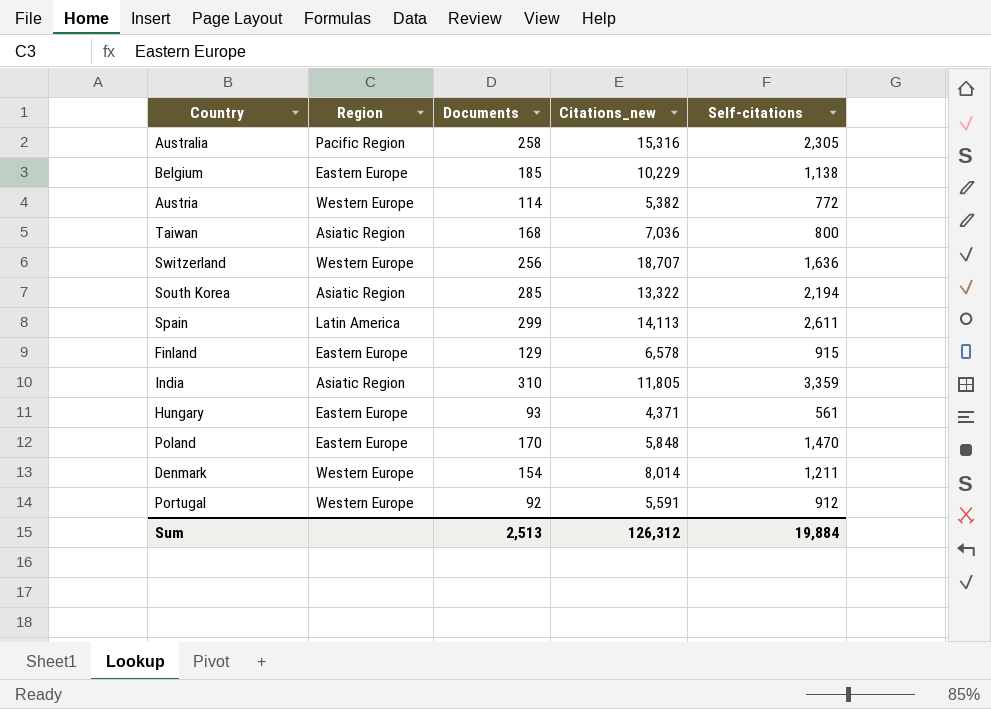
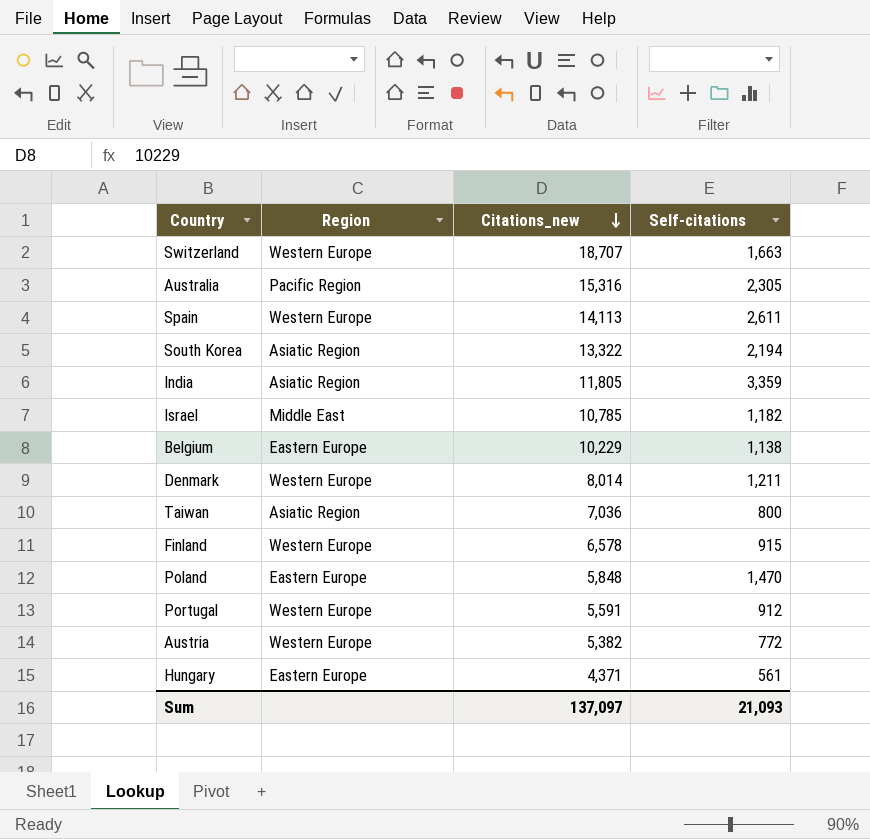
row order: none -> Citations_new descending
column Documents | position: 3 -> none
Switzerland | Self-citations: 1,636 -> 1,663
Spain | Region: Latin America -> Western Europe
row Israel: none -> Middle East | 10,785 | 1,182
Finland | Region: Eastern Europe -> Western Europe
Sum | Citations_new: 126,312 -> 137,097
Sum | Self-citations: 19,884 -> 21,093

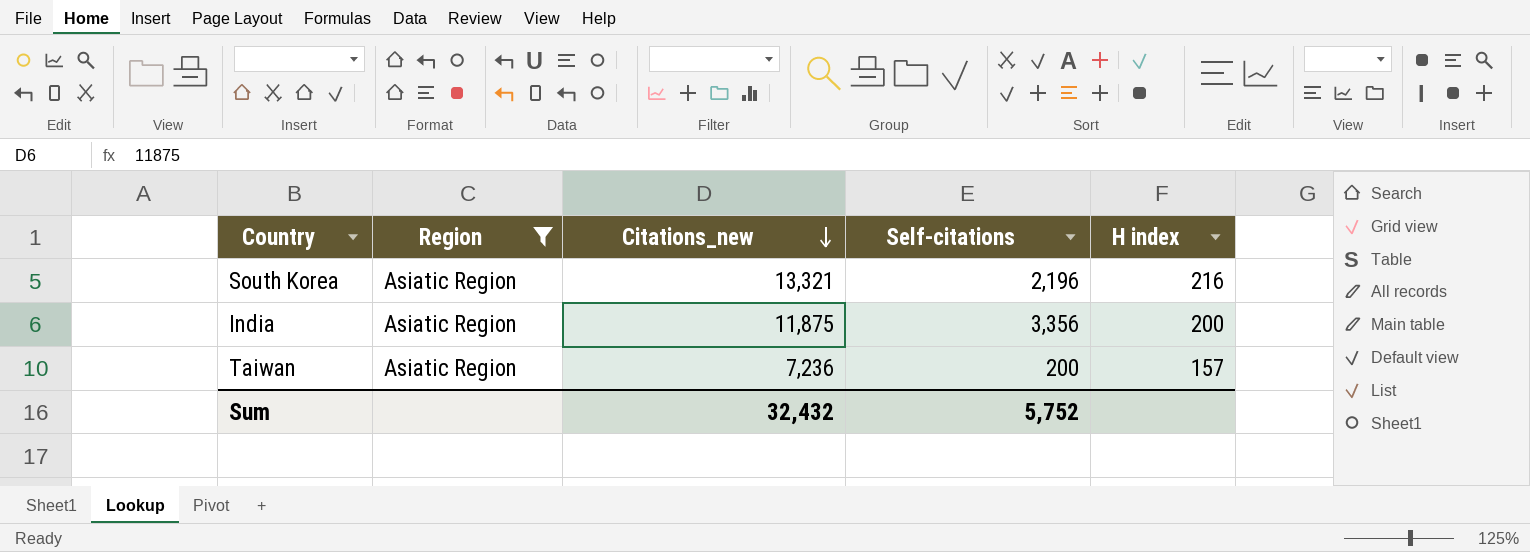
filter: none -> Region = Asiatic Region
column H index | position: none -> 5
South Korea | Citations_new: 13,322 -> 13,321
South Korea | Self-citations: 2,194 -> 2,196
India | Citations_new: 11,805 -> 11,875
India | Self-citations: 3,359 -> 3,356
Taiwan | Citations_new: 7,036 -> 7,236
Taiwan | Self-citations: 800 -> 200
Sum | Citations_new: 137,097 -> 32,432
Sum | Self-citations: 21,093 -> 5,752

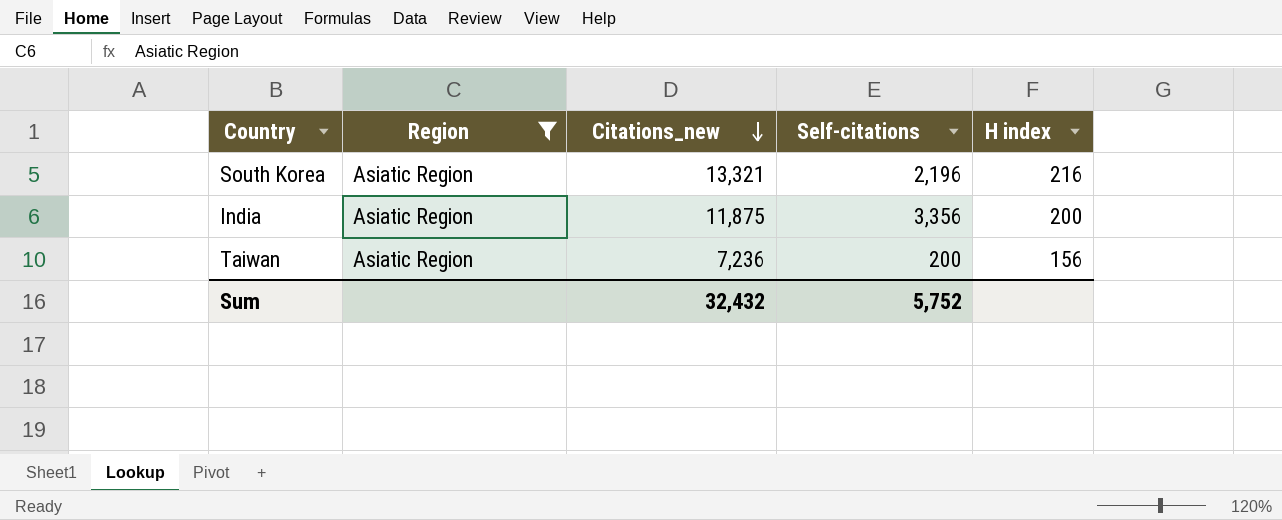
Taiwan | H index: 157 -> 156

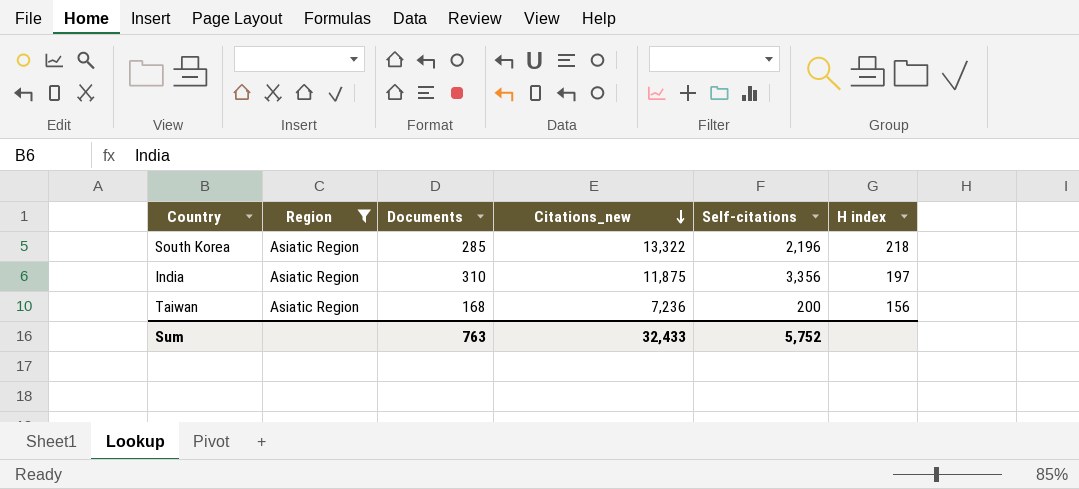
column Documents | position: none -> 3
South Korea | Citations_new: 13,321 -> 13,322
South Korea | H index: 216 -> 218
India | H index: 200 -> 197
Sum | Citations_new: 32,432 -> 32,433

